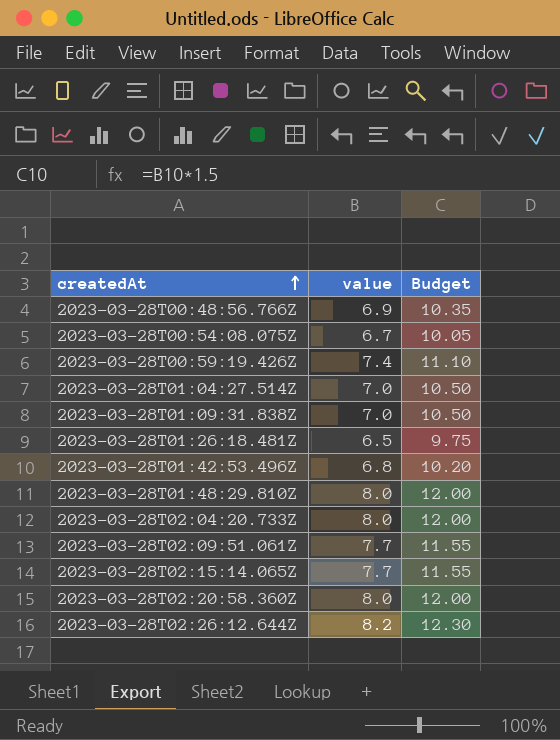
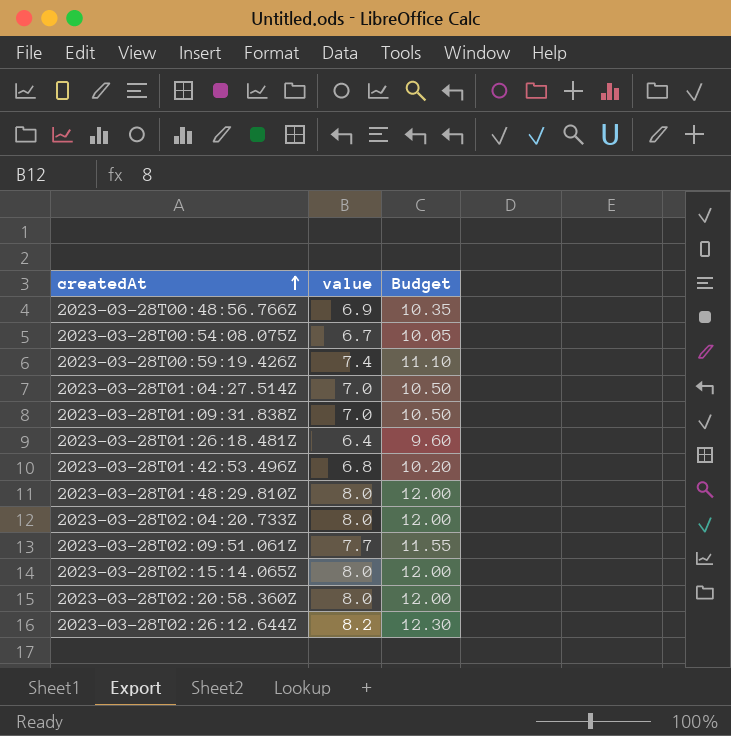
2023-03-28T01:26:18.481Z | value: 6.5 -> 6.4
2023-03-28T01:26:18.481Z | Budget: 9.75 -> 9.60
2023-03-28T02:15:14.065Z | value: 7.7 -> 8.0
2023-03-28T02:15:14.065Z | Budget: 11.55 -> 12.00

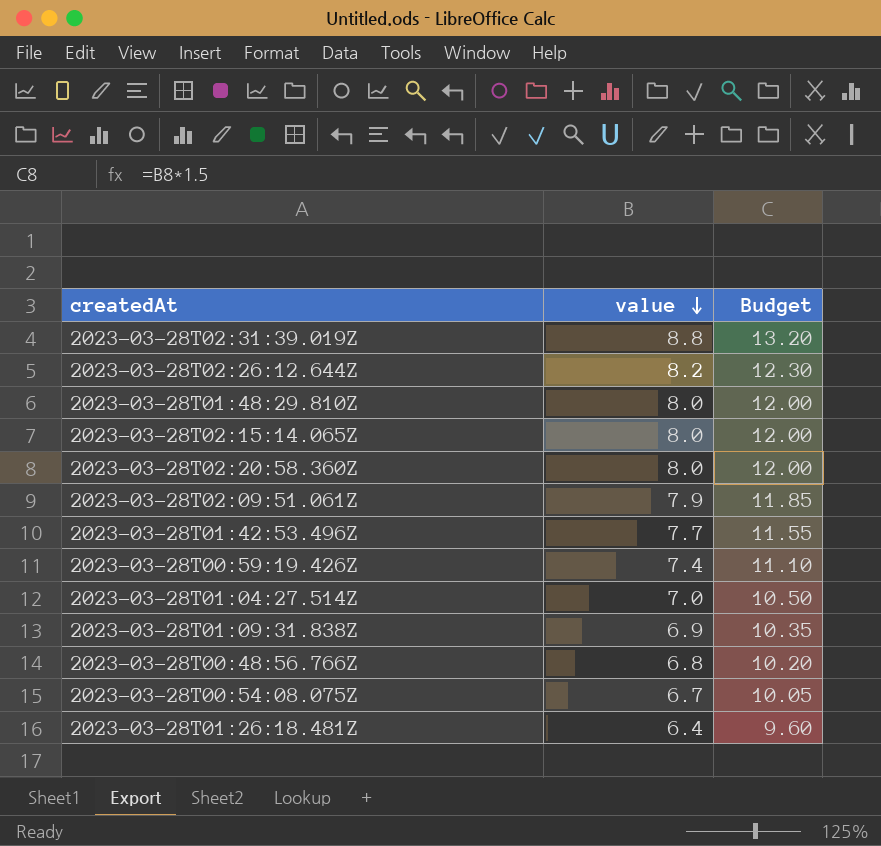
row order: createdAt ascending -> value descending
row 2023-03-28T02:04:20.733Z: 8.0 | 12.00 -> none
row 2023-03-28T02:31:39.019Z: none -> 8.8 | 13.20
2023-03-28T02:09:51.061Z | value: 7.7 -> 7.9
2023-03-28T02:09:51.061Z | Budget: 11.55 -> 11.85
2023-03-28T01:42:53.496Z | value: 6.8 -> 7.7
2023-03-28T01:42:53.496Z | Budget: 10.20 -> 11.55
2023-03-28T01:09:31.838Z | value: 7.0 -> 6.9
2023-03-28T01:09:31.838Z | Budget: 10.50 -> 10.35
2023-03-28T00:48:56.766Z | value: 6.9 -> 6.8
2023-03-28T00:48:56.766Z | Budget: 10.35 -> 10.20

